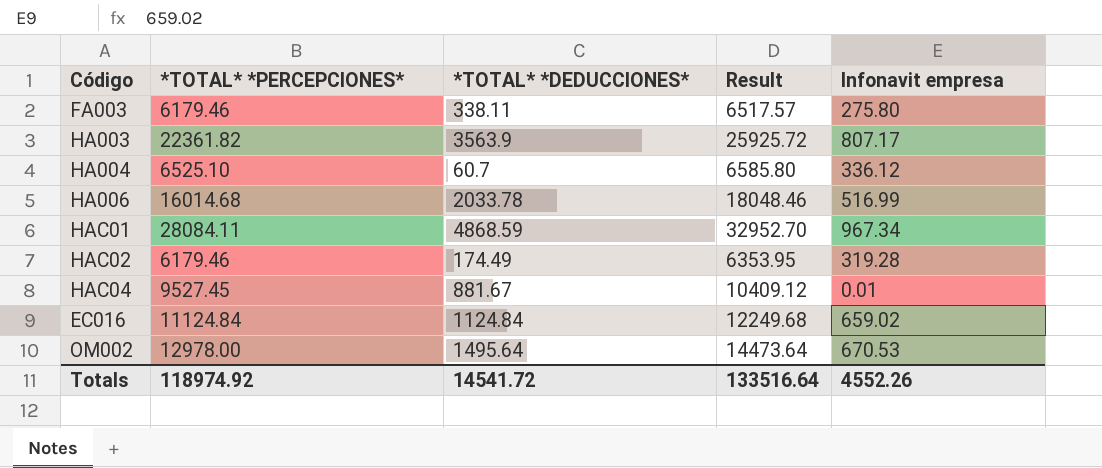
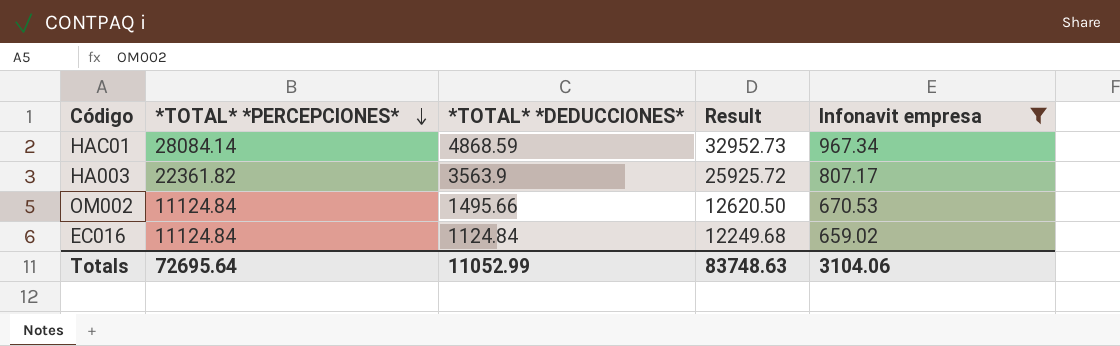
filter: none -> Infonavit empresa >= 659.02
row order: none -> *TOTAL* *PERCEPCIONES* descending
HAC01 | *TOTAL* *PERCEPCIONES*: 28084.11 -> 28084.14
HAC01 | Result: 32952.70 -> 32952.73
OM002 | *TOTAL* *PERCEPCIONES*: 12978.00 -> 11124.84
OM002 | *TOTAL* *DEDUCCIONES*: 1495.64 -> 1495.66
OM002 | Result: 14473.64 -> 12620.50
Totals | *TOTAL* *PERCEPCIONES*: 118974.92 -> 72695.64
Totals | *TOTAL* *DEDUCCIONES*: 14541.72 -> 11052.99
Totals | Result: 133516.64 -> 83748.63
Totals | Infonavit empresa: 4552.26 -> 3104.06

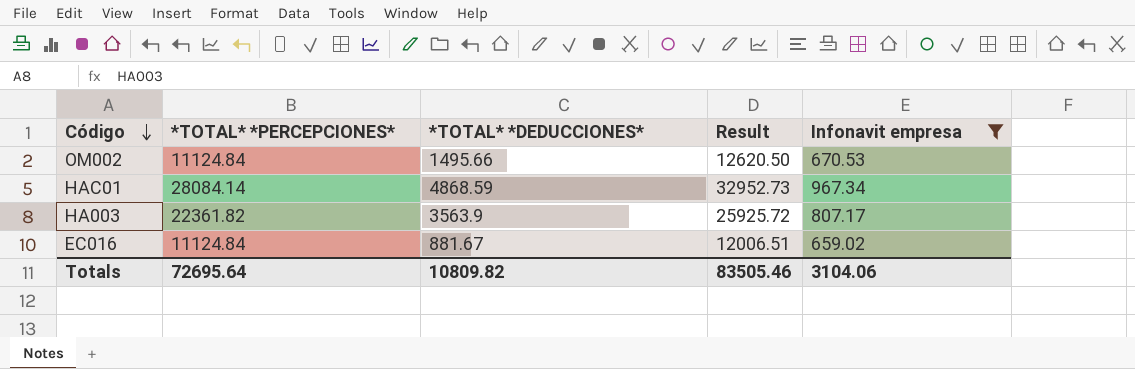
row order: *TOTAL* *PERCEPCIONES* descending -> Código descending
EC016 | *TOTAL* *DEDUCCIONES*: 1124.84 -> 881.67
EC016 | Result: 12249.68 -> 12006.51
Totals | *TOTAL* *DEDUCCIONES*: 11052.99 -> 10809.82
Totals | Result: 83748.63 -> 83505.46

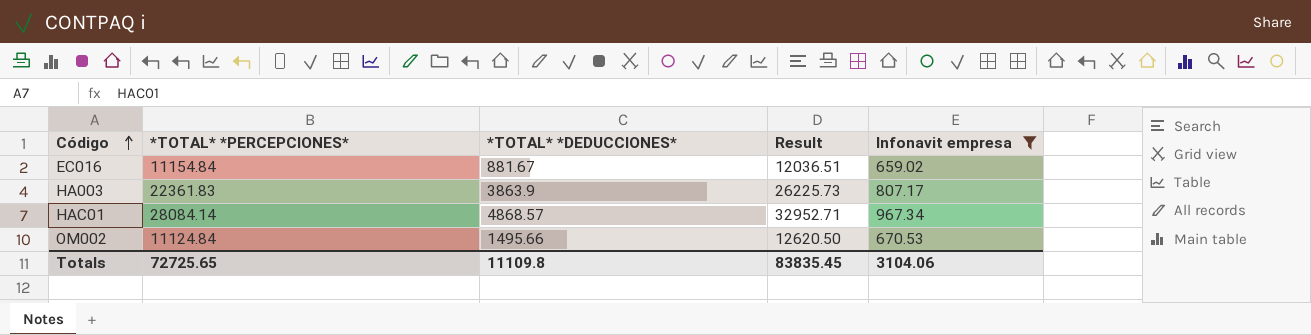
row order: Código descending -> Código ascending
EC016 | *TOTAL* *PERCEPCIONES*: 11124.84 -> 11154.84
EC016 | Result: 12006.51 -> 12036.51
HA003 | *TOTAL* *PERCEPCIONES*: 22361.82 -> 22361.83
HA003 | *TOTAL* *DEDUCCIONES*: 3563.9 -> 3863.9
HA003 | Result: 25925.72 -> 26225.73
HAC01 | *TOTAL* *DEDUCCIONES*: 4868.59 -> 4868.57
HAC01 | Result: 32952.73 -> 32952.71
Totals | *TOTAL* *PERCEPCIONES*: 72695.64 -> 72725.65
Totals | *TOTAL* *DEDUCCIONES*: 10809.82 -> 11109.8
Totals | Result: 83505.46 -> 83835.45

